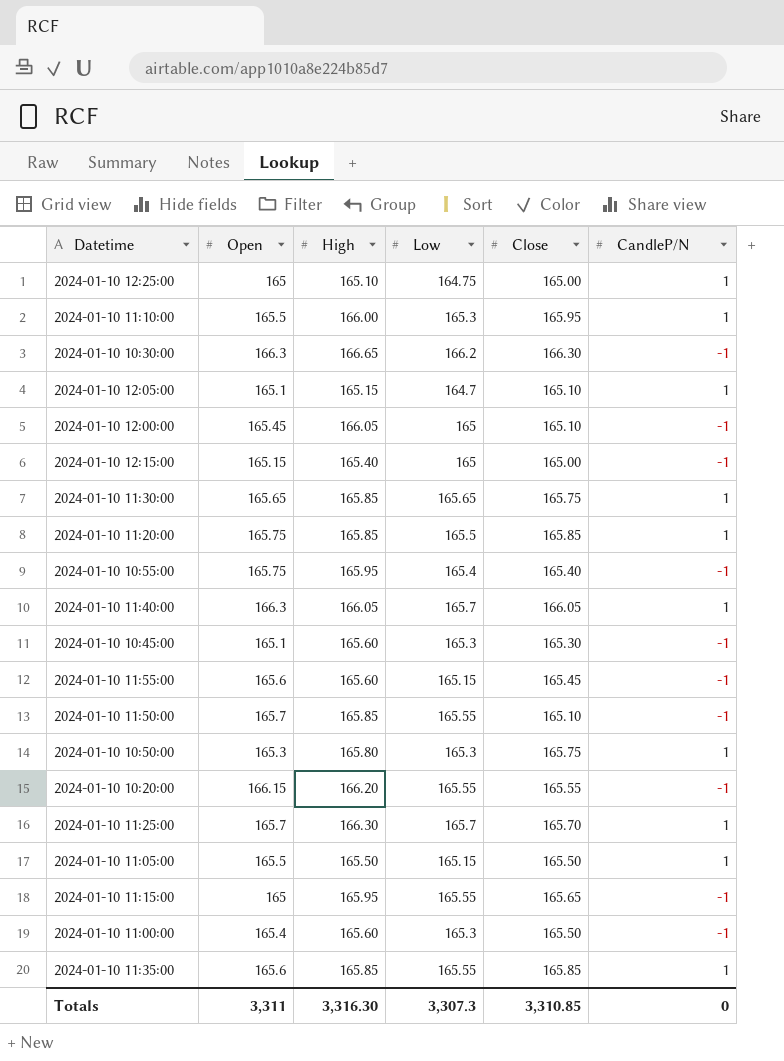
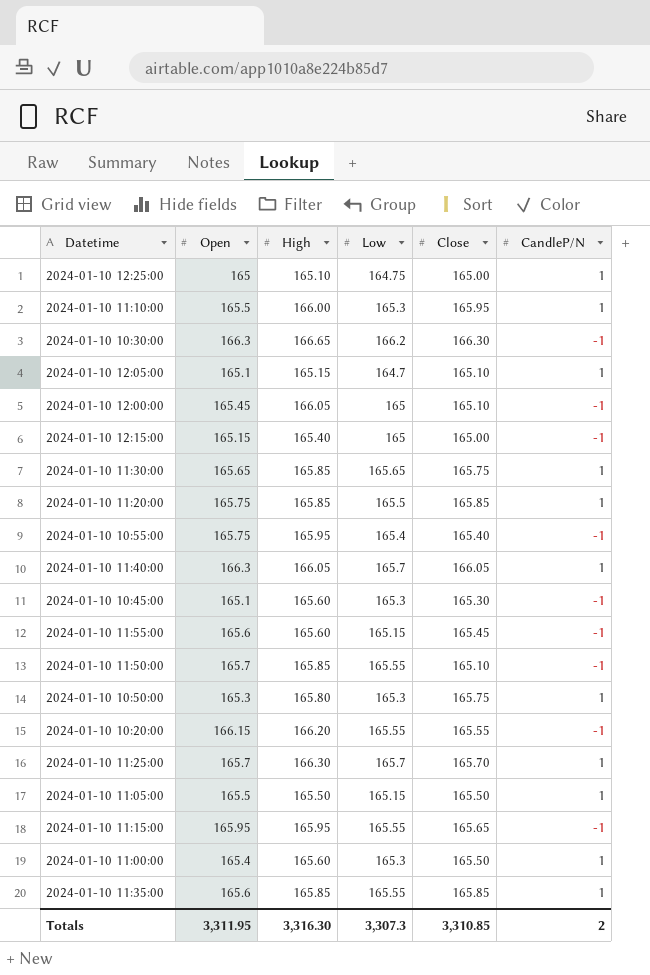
2024-01-10 11:15:00 | Open: 165 -> 165.95
2024-01-10 11:00:00 | CandleP/N: -1 -> 1
Totals | Open: 3,311 -> 3,311.95
Totals | CandleP/N: 0 -> 2

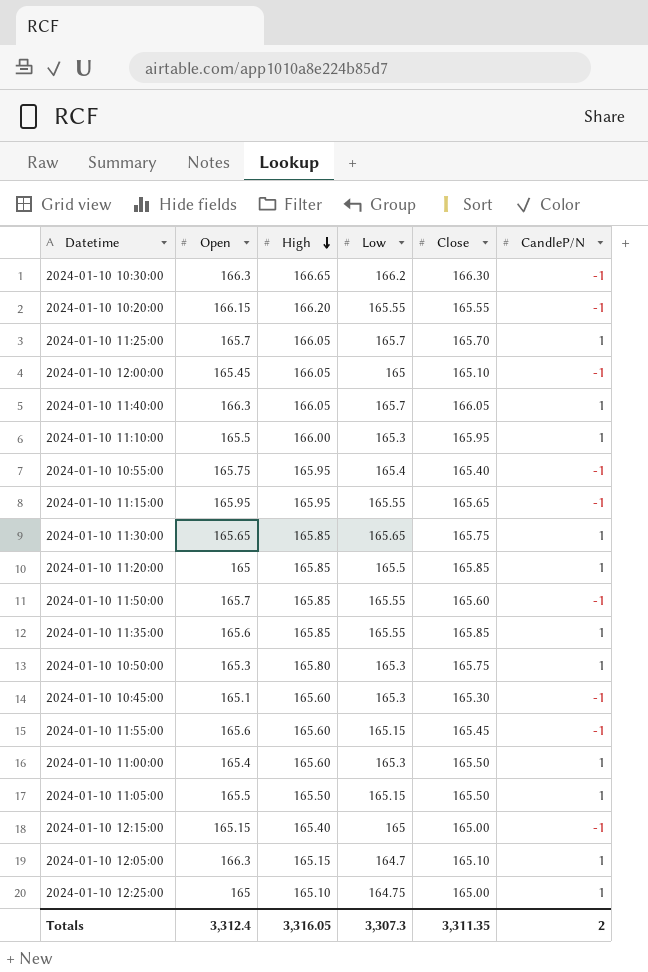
row order: none -> High descending
2024-01-10 11:25:00 | High: 166.30 -> 166.05
2024-01-10 11:20:00 | Open: 165.75 -> 165
2024-01-10 11:50:00 | Close: 165.10 -> 165.60
2024-01-10 12:05:00 | Open: 165.1 -> 166.3
Totals | Open: 3,311.95 -> 3,312.4
Totals | High: 3,316.30 -> 3,316.05
Totals | Close: 3,310.85 -> 3,311.35

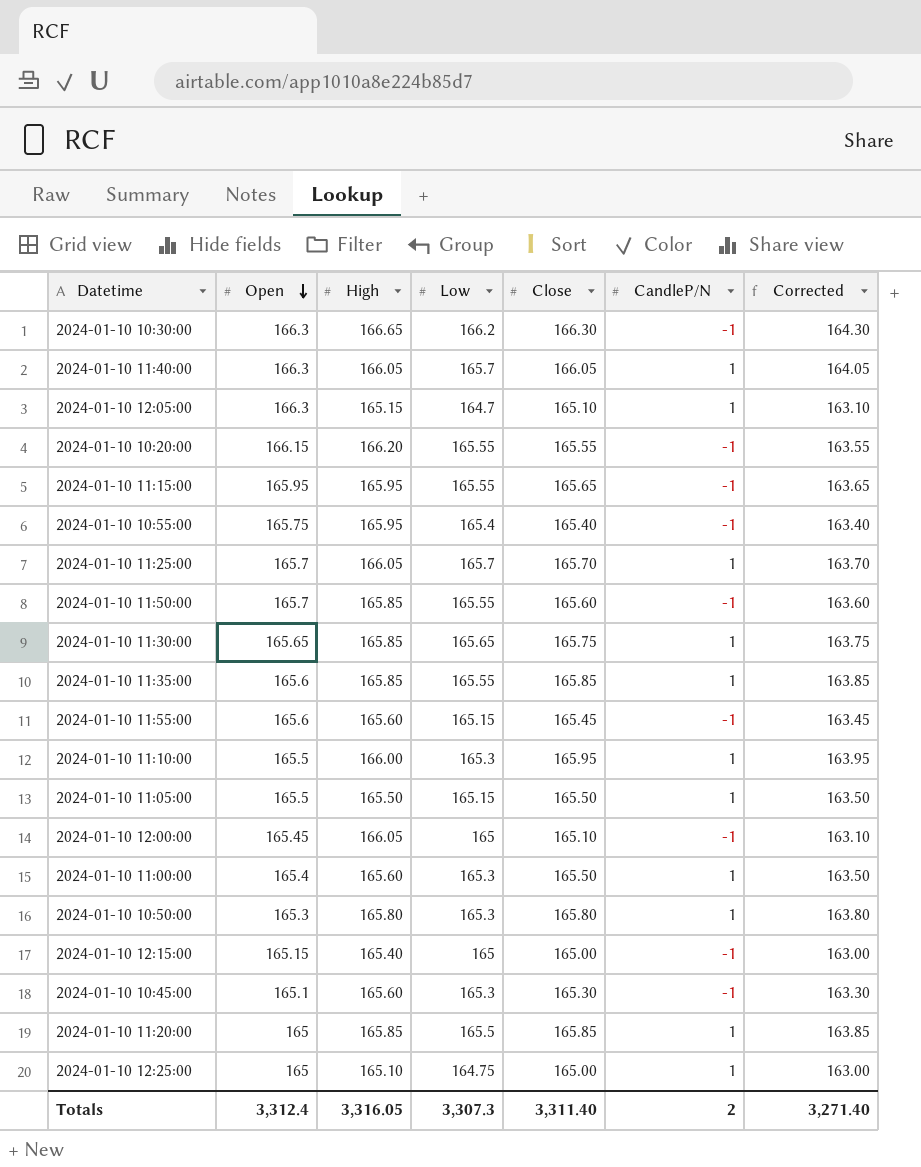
row order: High descending -> Open descending
column Corrected | formula: none -> [Close] - 2
2024-01-10 10:50:00 | Close: 165.75 -> 165.80
Totals | Close: 3,311.35 -> 3,311.40

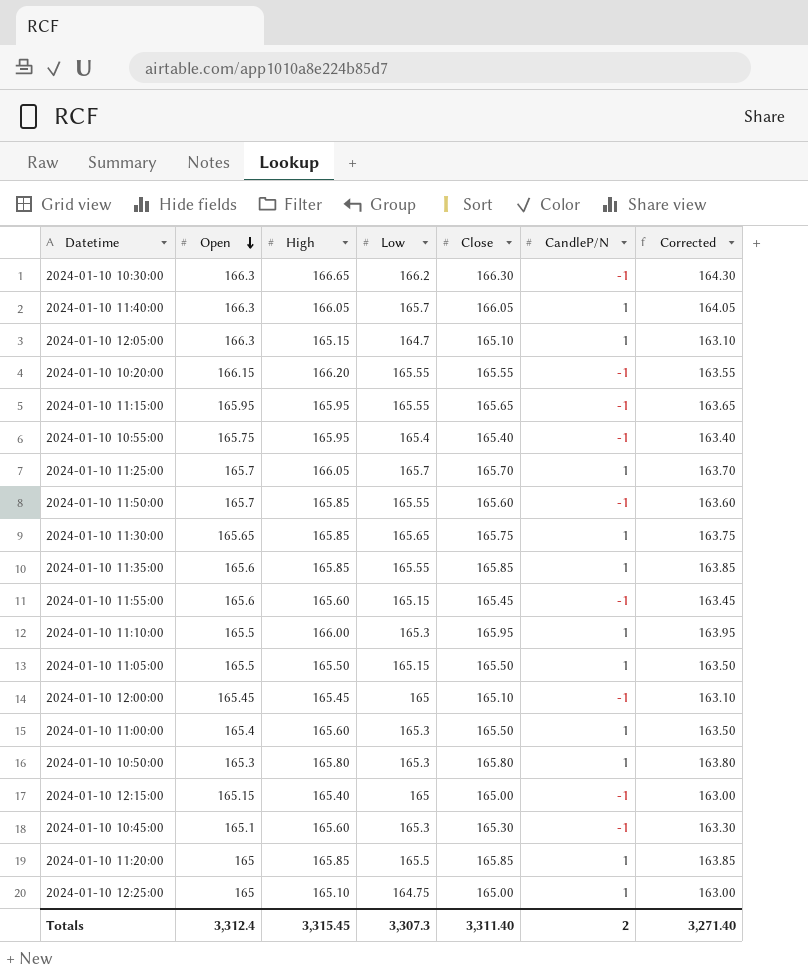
2024-01-10 12:00:00 | High: 166.05 -> 165.45
Totals | High: 3,316.05 -> 3,315.45

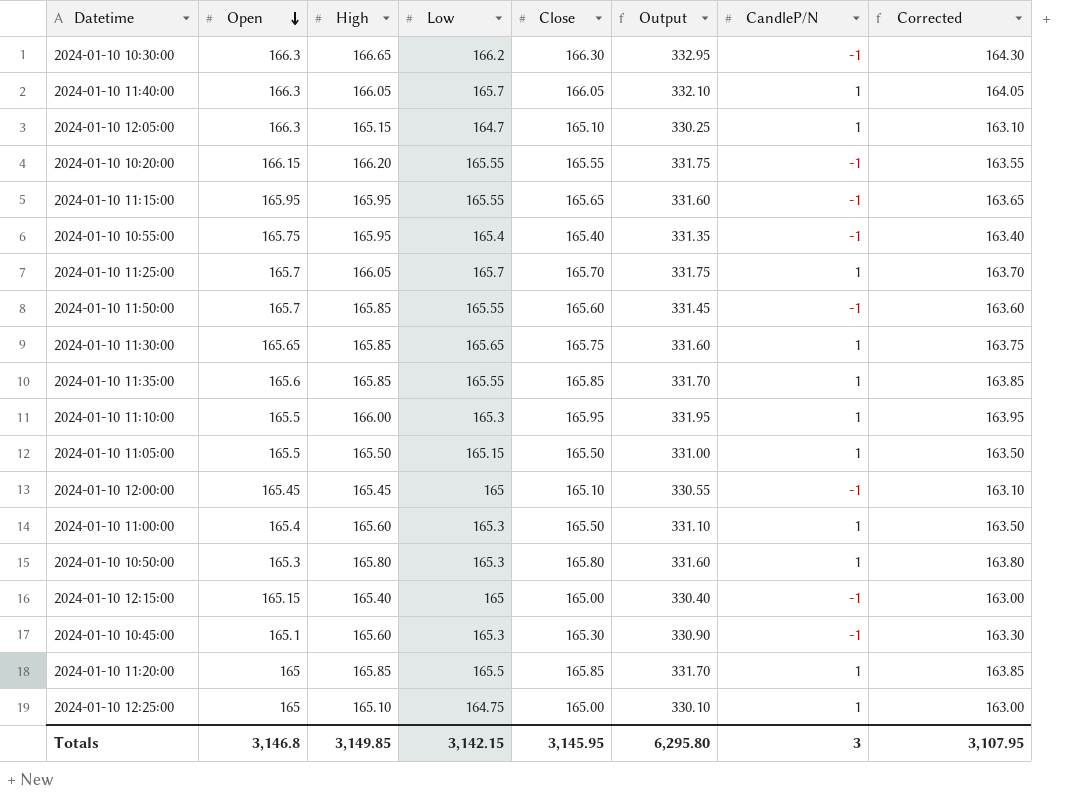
column Output | formula: none -> [High] + [Close]
row 2024-01-10 11:55:00: 165.6 | 165.60 | 165.15 | 165.45 | -1 | 163.45 -> none
Totals | Open: 3,312.4 -> 3,146.8
Totals | High: 3,315.45 -> 3,149.85
Totals | Low: 3,307.3 -> 3,142.15
Totals | Close: 3,311.40 -> 3,145.95
Totals | CandleP/N: 2 -> 3
Totals | Corrected: 3,271.40 -> 3,107.95

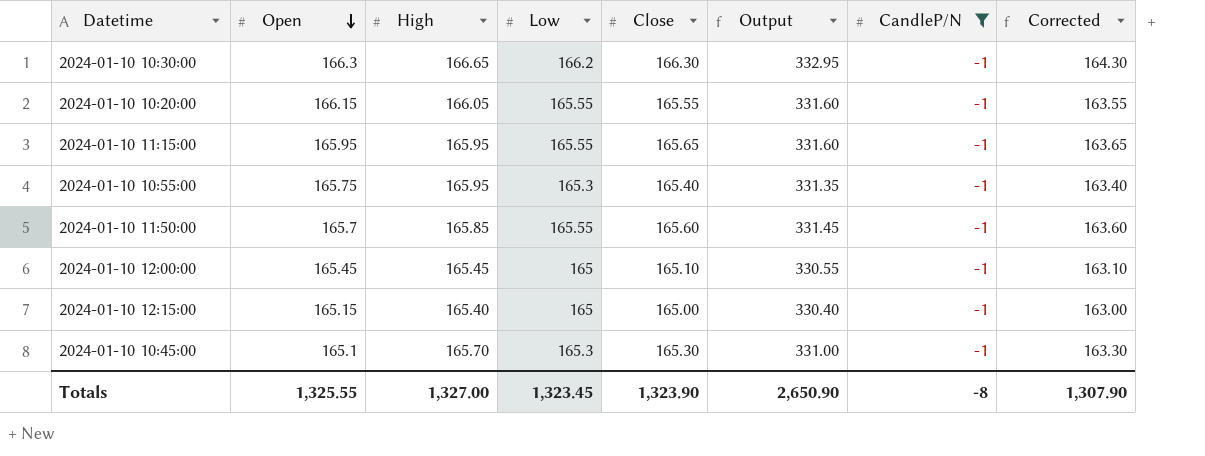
filter: none -> CandleP/N = -1
2024-01-10 10:20:00 | High: 166.20 -> 166.05
2024-01-10 10:20:00 | Output: 331.75 -> 331.60
2024-01-10 10:55:00 | Low: 165.4 -> 165.3
2024-01-10 10:45:00 | High: 165.60 -> 165.70
2024-01-10 10:45:00 | Output: 330.90 -> 331.00
Totals | Open: 3,146.8 -> 1,325.55
Totals | High: 3,149.85 -> 1,327.00
Totals | Low: 3,142.15 -> 1,323.45
Totals | Close: 3,145.95 -> 1,323.90
Totals | Output: 6,295.80 -> 2,650.90
Totals | CandleP/N: 3 -> -8
Totals | Corrected: 3,107.95 -> 1,307.90

